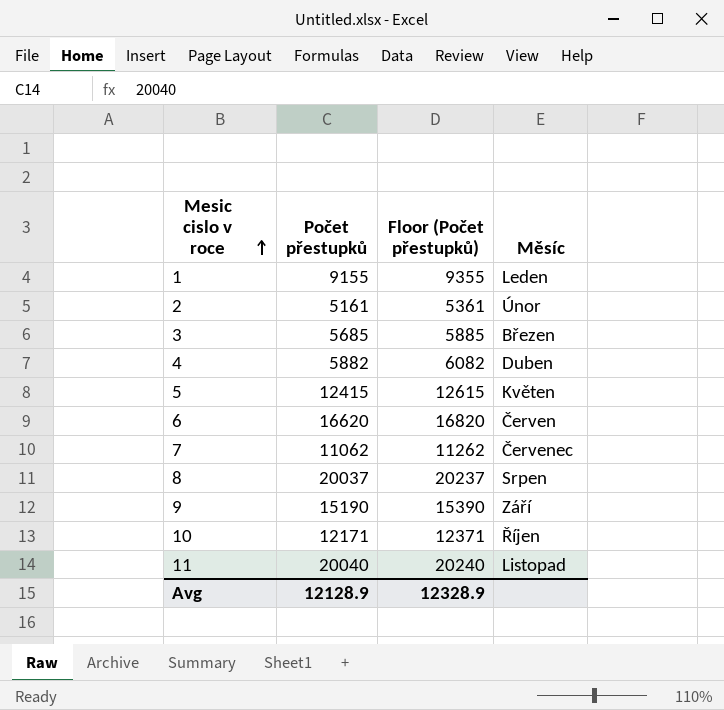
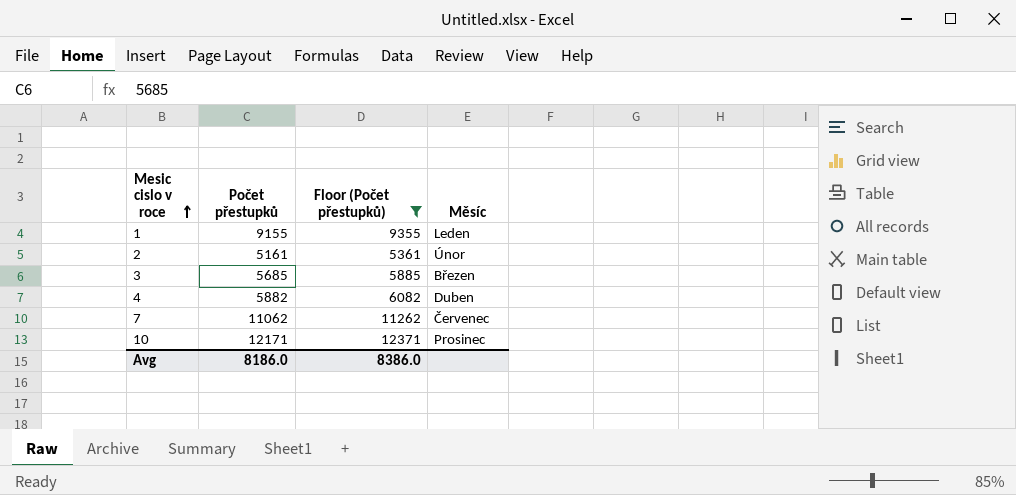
filter: none -> Floor (Počet přestupků) <= 12371
10 | Měsíc: Říjen -> Prosinec
Avg | Počet přestupků: 12128.9 -> 8186.0
Avg | Floor (Počet přestupků): 12328.9 -> 8386.0

